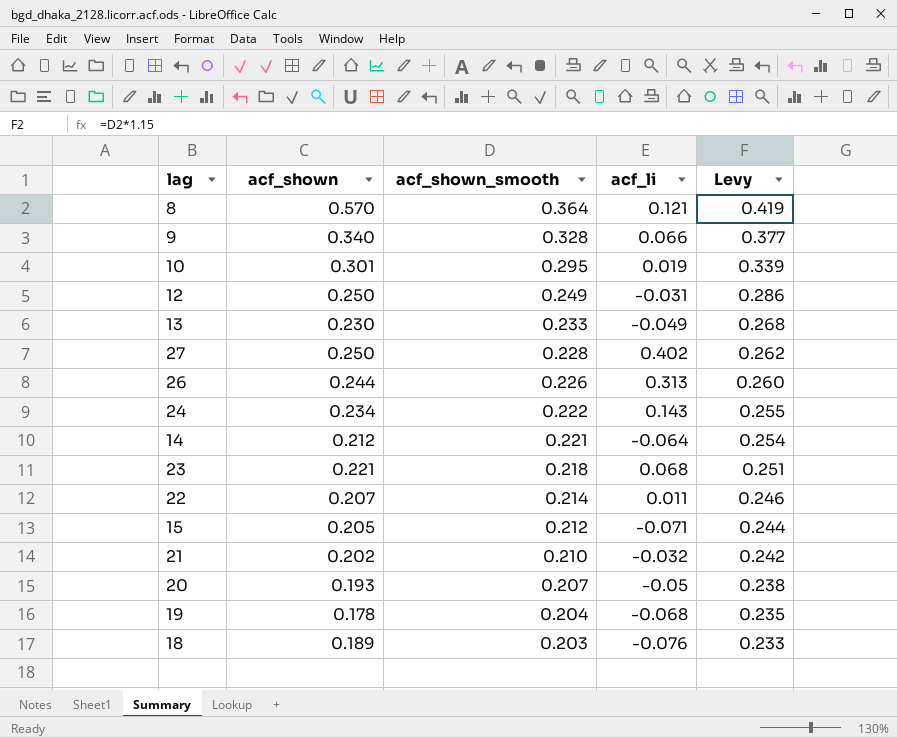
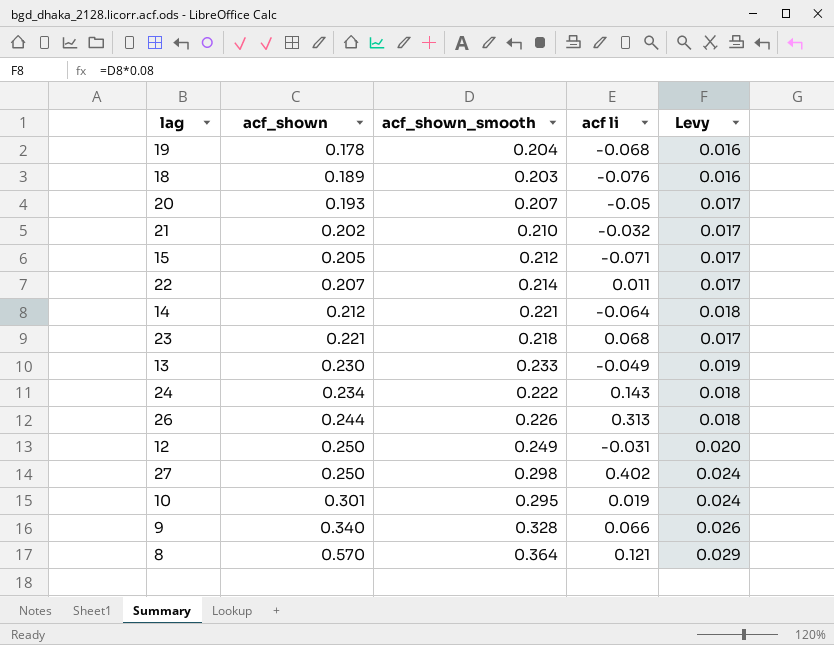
row order: acf_shown_smooth descending -> acf_shown ascending
column name: acf_li -> acf li
column Levy | formula: [acf_shown_smooth] * 1.15 -> [acf_shown_smooth] * 0.08
27 | acf_shown_smooth: 0.228 -> 0.298

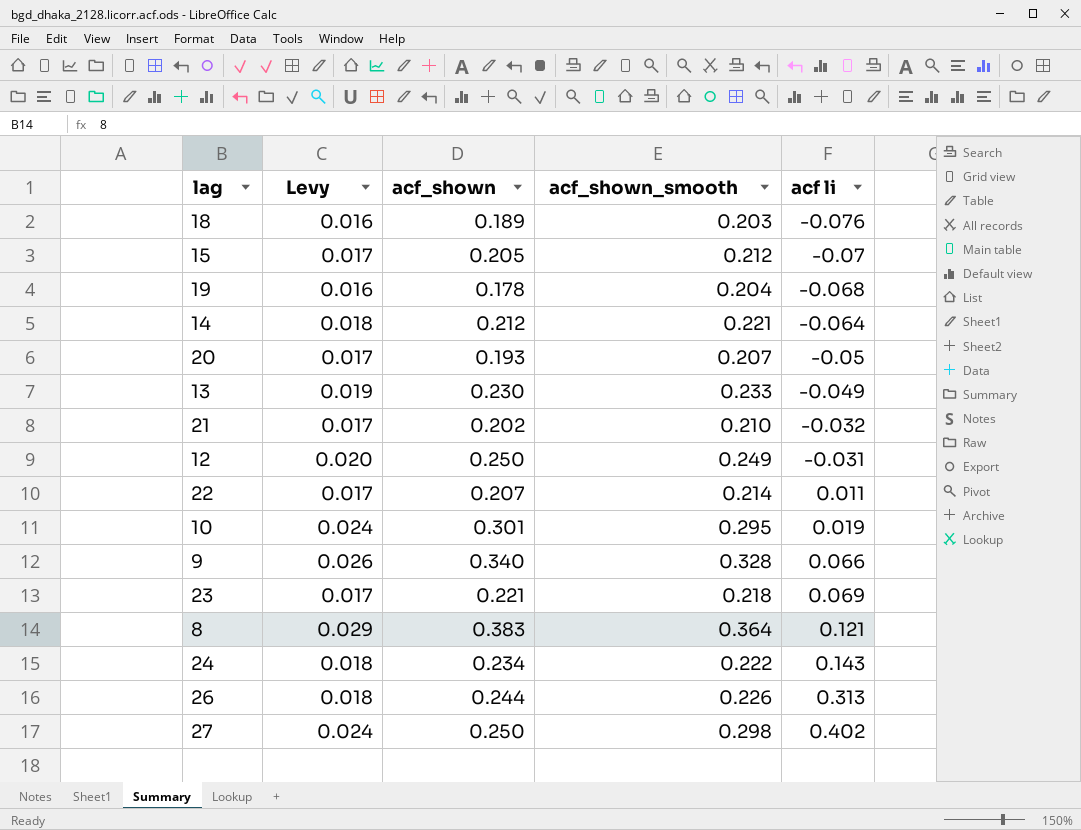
row order: acf_shown ascending -> acf li ascending
column Levy | position: 5 -> 2
15 | acf li: -0.071 -> -0.07
23 | acf li: 0.068 -> 0.069
8 | acf_shown: 0.570 -> 0.383

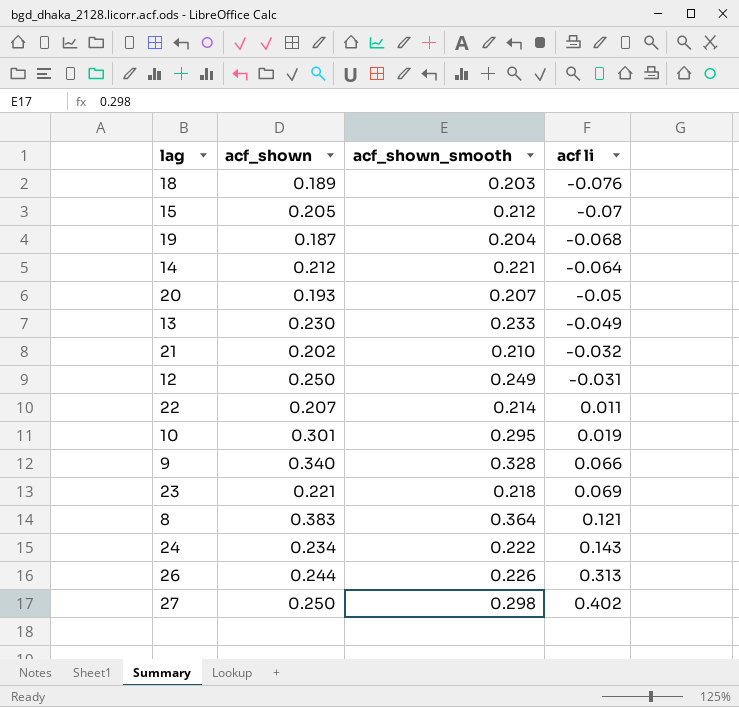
column Levy | formula: [acf_shown_smooth] * 0.08 -> none
19 | acf_shown: 0.178 -> 0.187

